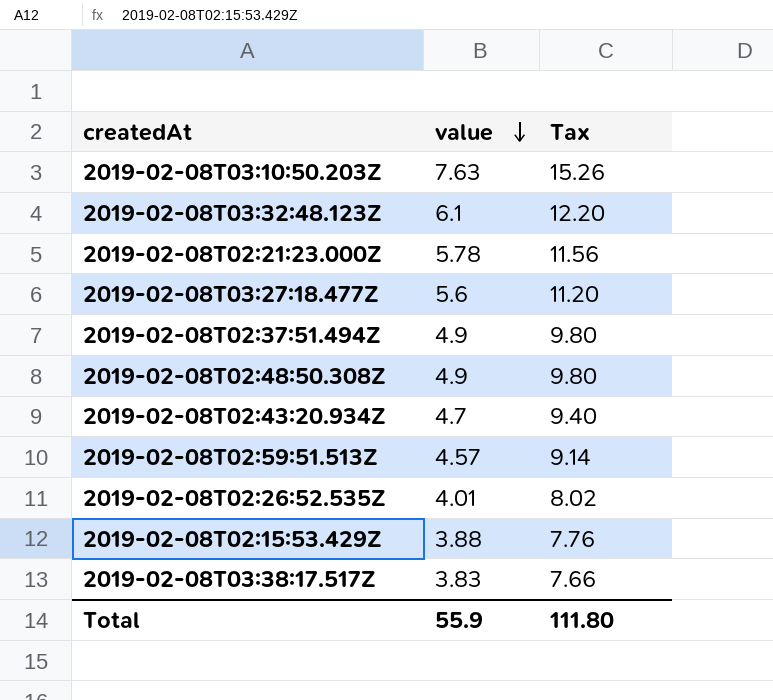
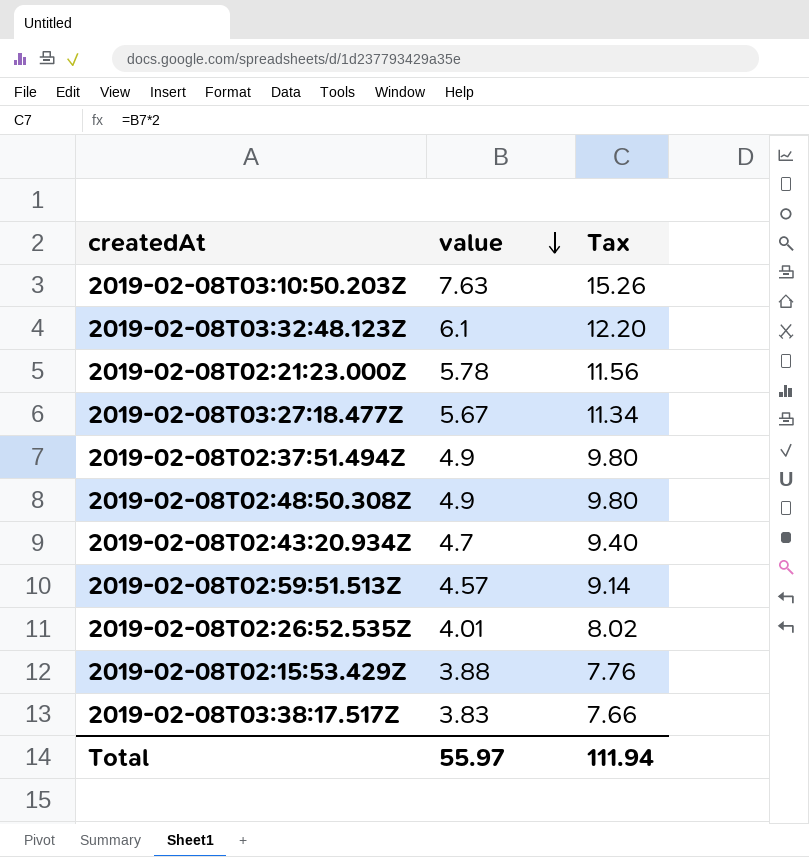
2019-02-08T03:27:18.477Z | value: 5.6 -> 5.67
2019-02-08T03:27:18.477Z | Tax: 11.20 -> 11.34
Total | value: 55.9 -> 55.97
Total | Tax: 111.80 -> 111.94

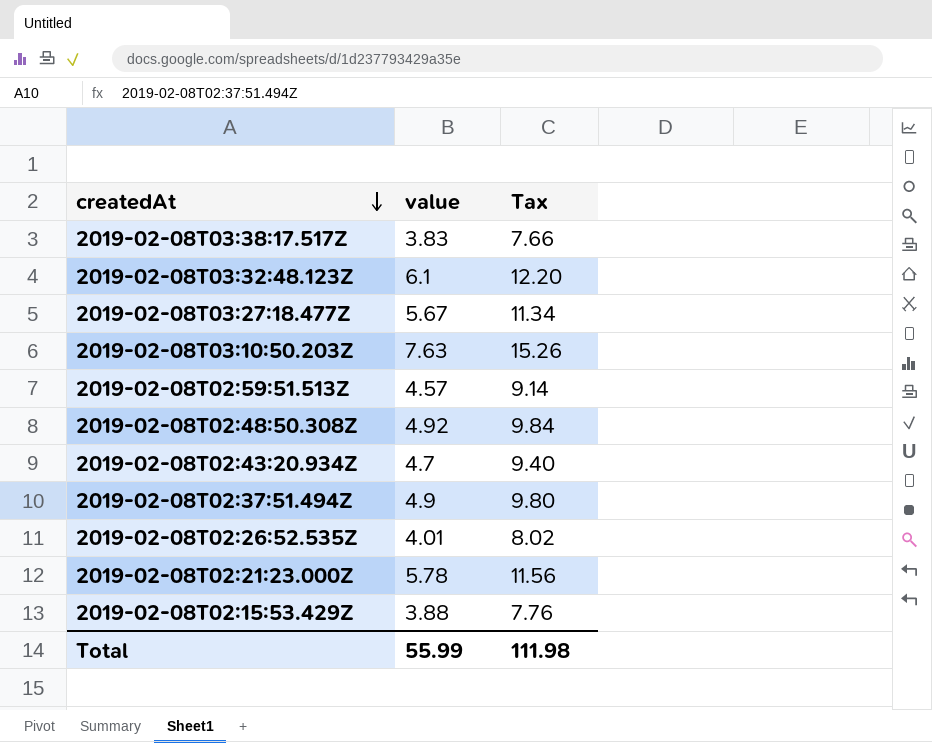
row order: value descending -> createdAt descending
2019-02-08T02:48:50.308Z | value: 4.9 -> 4.92
2019-02-08T02:48:50.308Z | Tax: 9.80 -> 9.84
Total | value: 55.97 -> 55.99
Total | Tax: 111.94 -> 111.98

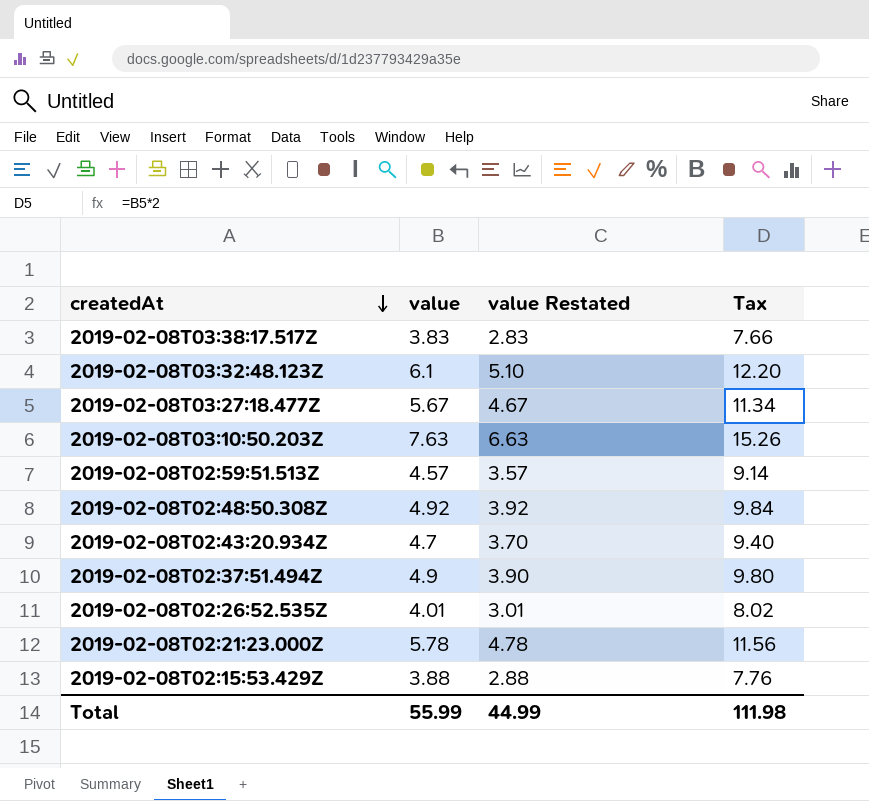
column value Restated | formula: none -> [value] - 1

